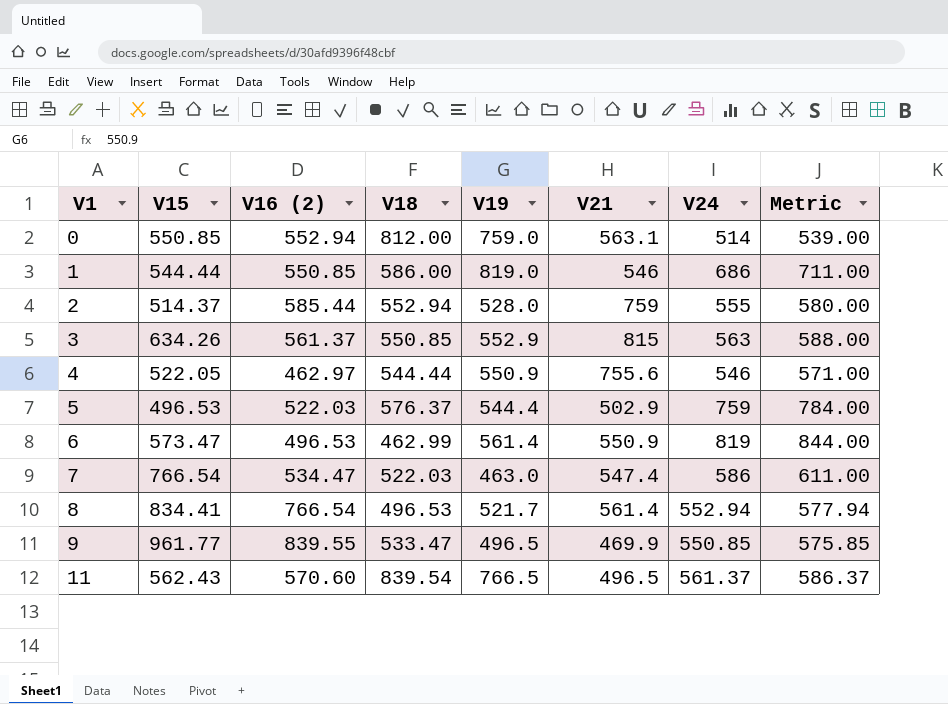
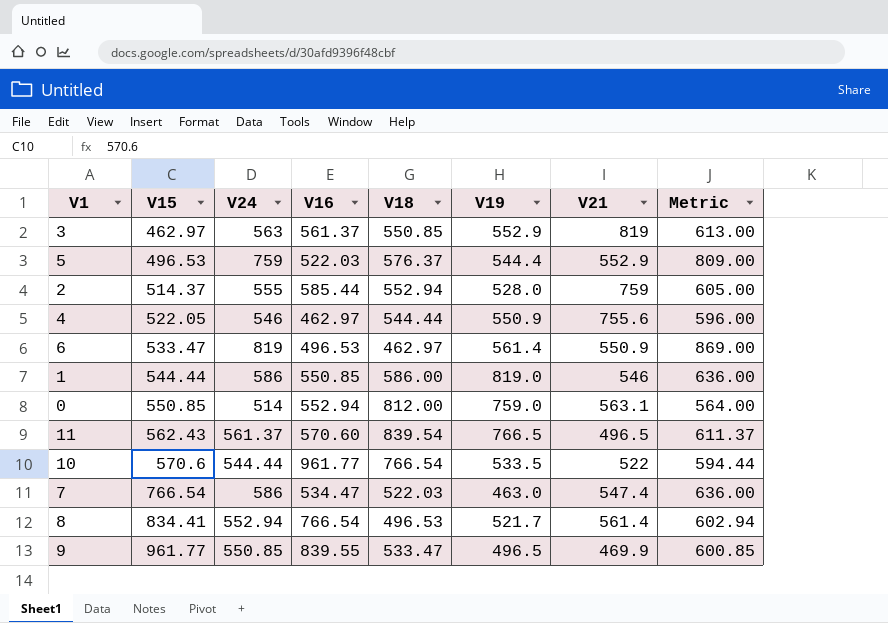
row order: V1 ascending -> V15 ascending
column V24 | position: 7 -> 3
column name: V16 (2) -> V16
column Metric | formula: [V24] + 25 -> [V24] + 50
3 | V15: 634.26 -> 462.97
3 | V21: 815 -> 819
5 | V21: 502.9 -> 552.9
6 | V15: 573.47 -> 533.47
6 | V18: 462.99 -> 462.97
1 | V24: 686 -> 586
row 10: none -> 570.6 | 544.44 | 961.77 | 766.54 | 533.5 | 522 | 594.44

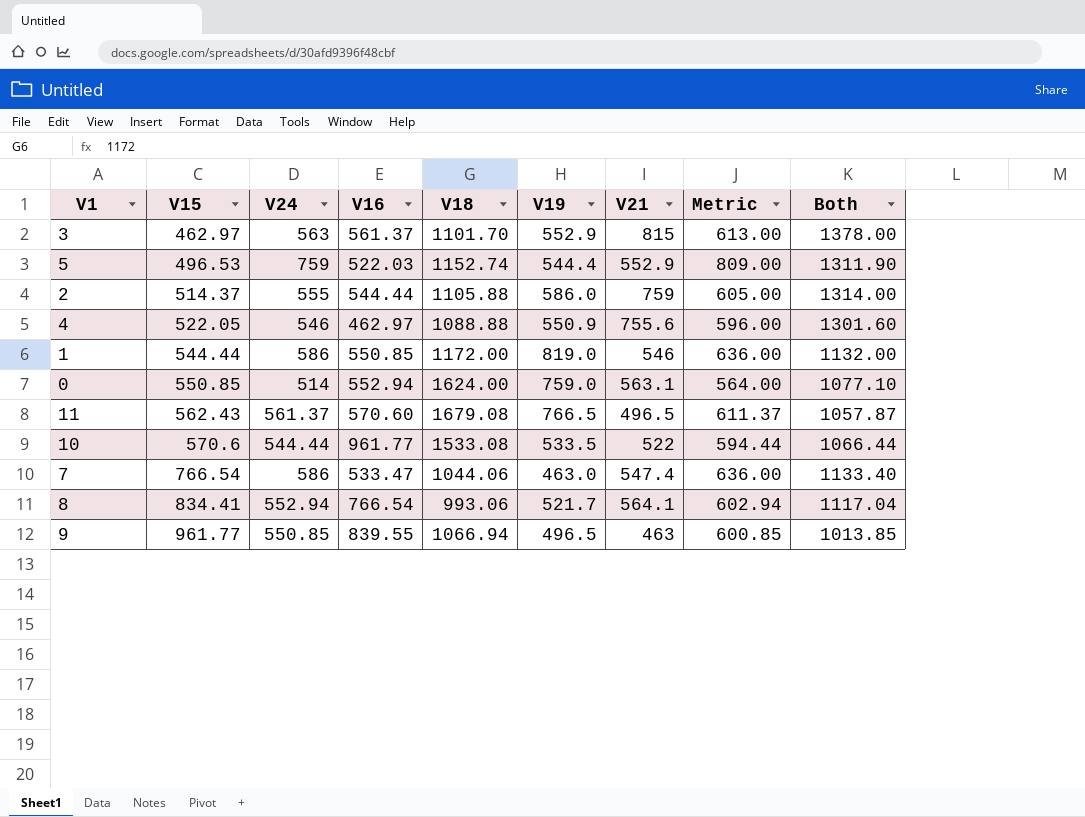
column Both | formula: none -> [V24] + [V21]
row 6: 533.47 | 819 | 496.53 | 462.97 | 561.4 | 550.9 | 869.00 -> none
3 | V18: 550.85 -> 1101.70
3 | V21: 819 -> 815
5 | V18: 576.37 -> 1152.74
2 | V16: 585.44 -> 544.44
2 | V18: 552.94 -> 1105.88
2 | V19: 528.0 -> 586.0
4 | V18: 544.44 -> 1088.88
1 | V18: 586.00 -> 1172.00
0 | V18: 812.00 -> 1624.00
11 | V18: 839.54 -> 1679.08
10 | V18: 766.54 -> 1533.08
7 | V16: 534.47 -> 533.47
7 | V18: 522.03 -> 1044.06
8 | V18: 496.53 -> 993.06
8 | V21: 561.4 -> 564.1
9 | V18: 533.47 -> 1066.94
9 | V21: 469.9 -> 463

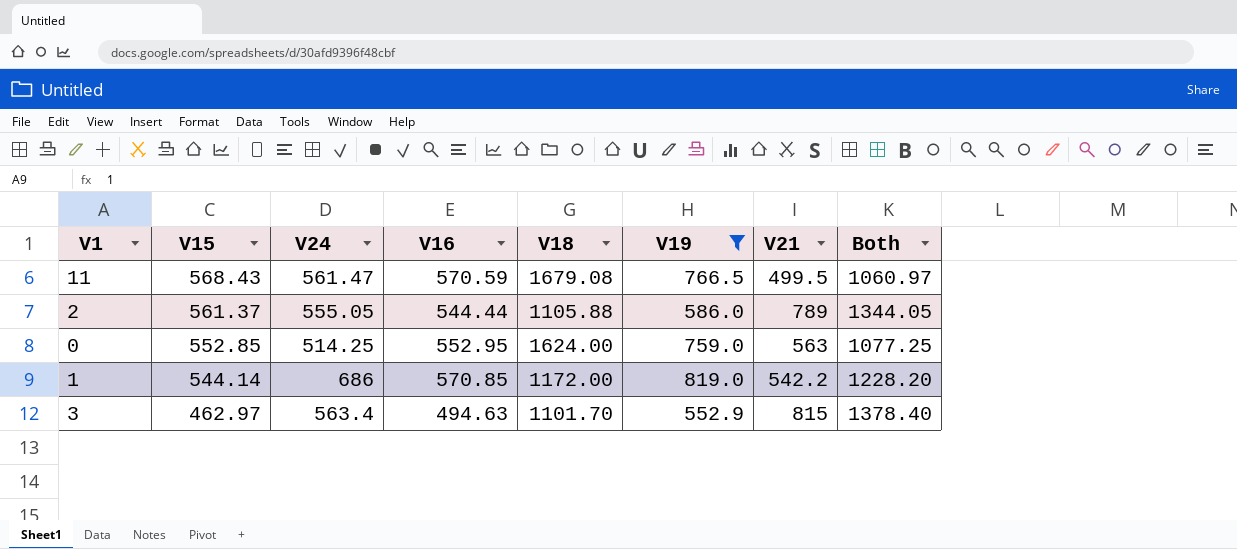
filter: none -> V19 >= 552.9
row order: V15 ascending -> V15 descending
column Metric | formula: [V24] + 50 -> none
11 | V15: 562.43 -> 568.43
11 | V24: 561.37 -> 561.47
11 | V16: 570.60 -> 570.59
11 | V21: 496.5 -> 499.5
11 | Both: 1057.87 -> 1060.97
2 | V15: 514.37 -> 561.37
2 | V24: 555 -> 555.05
2 | V21: 759 -> 789
2 | Both: 1314.00 -> 1344.05
0 | V15: 550.85 -> 552.85
0 | V24: 514 -> 514.25
0 | V16: 552.94 -> 552.95
0 | V21: 563.1 -> 563
0 | Both: 1077.10 -> 1077.25
1 | V15: 544.44 -> 544.14
1 | V24: 586 -> 686
1 | V16: 550.85 -> 570.85
1 | V21: 546 -> 542.2
1 | Both: 1132.00 -> 1228.20
3 | V24: 563 -> 563.4
3 | V16: 561.37 -> 494.63
3 | Both: 1378.00 -> 1378.40

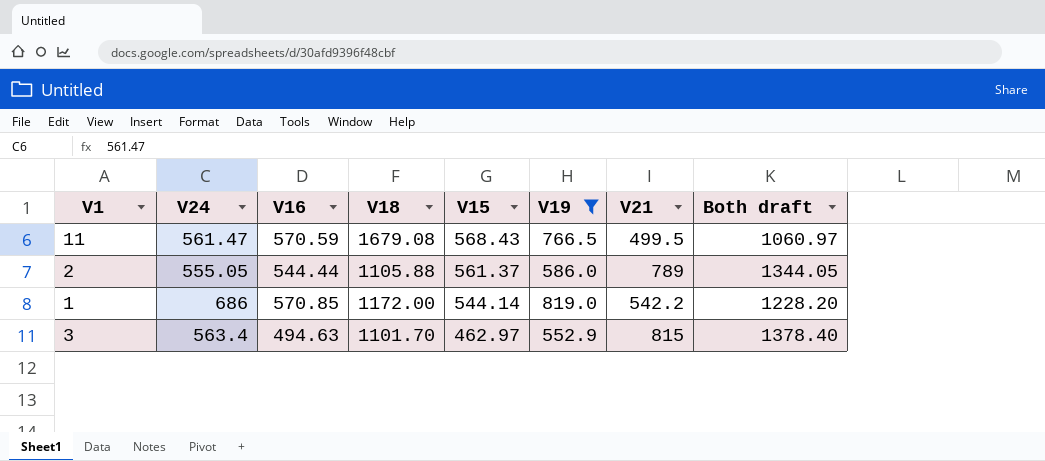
column V15 | position: 2 -> 5
column name: Both -> Both draft
row 0: 552.85 | 514.25 | 552.95 | 1624.00 | 759.0 | 563 | 1077.25 -> none

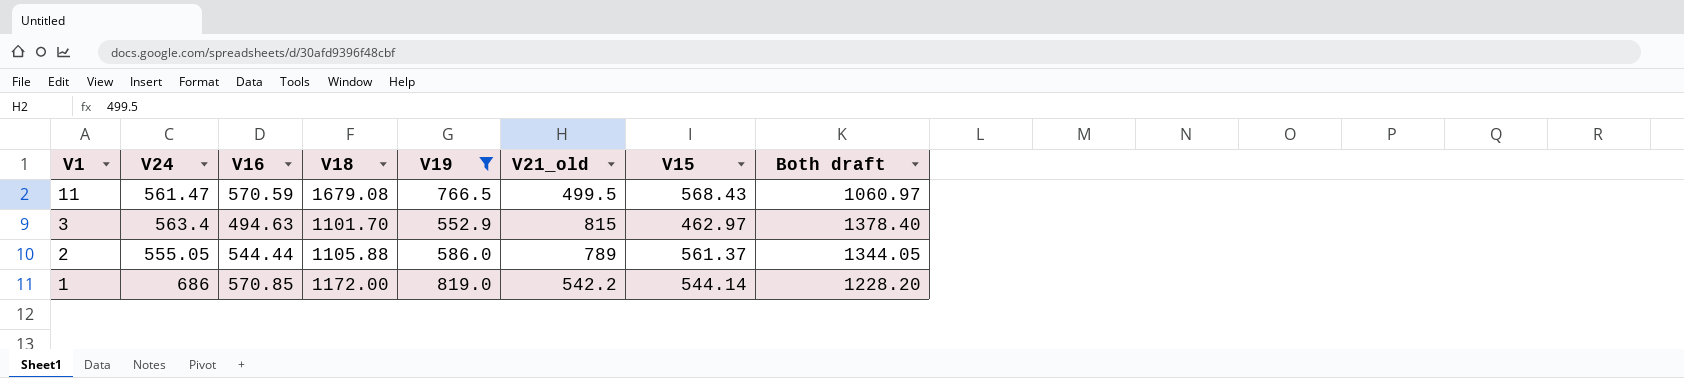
row order: V15 descending -> V1 descending
column name: V21 -> V21_old
column V15 | position: 5 -> 7

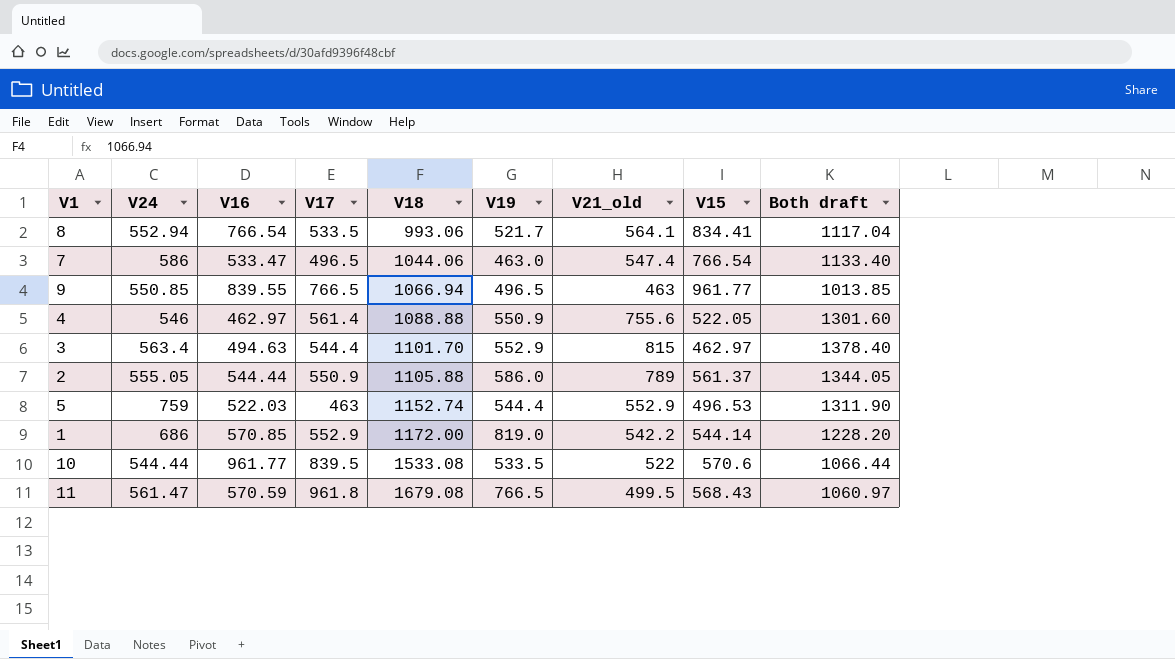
filter: V19 >= 552.9 -> none
row order: V1 descending -> V18 ascending
column V17 | position: none -> 4

